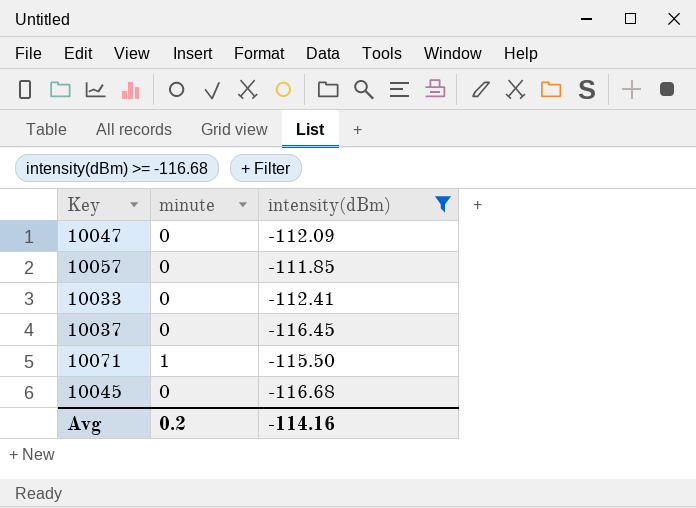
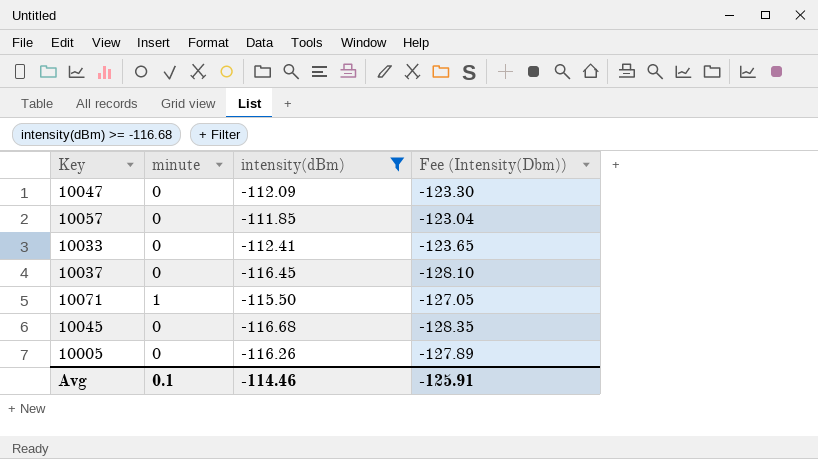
column Fee (Intensity(Dbm)) | formula: none -> [intensity(dBm)] * 1.1
row 10005: none -> 0 | -116.26 | -127.89
Avg | minute: 0.2 -> 0.1
Avg | intensity(dBm): -114.16 -> -114.46

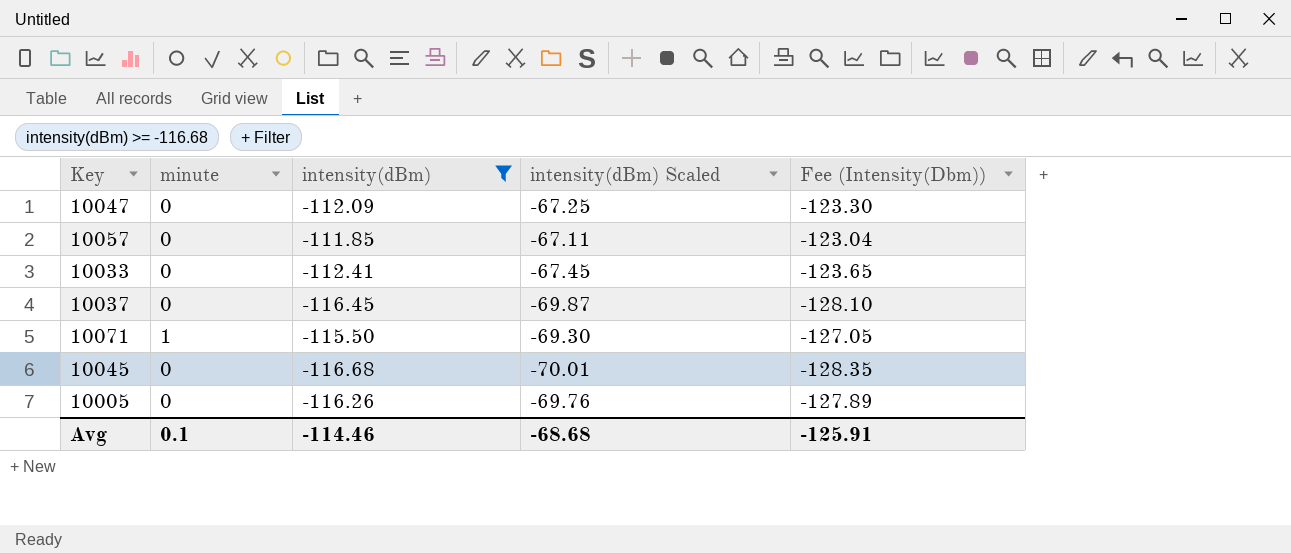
column intensity(dBm) Scaled | formula: none -> [intensity(dBm)] * 0.6

